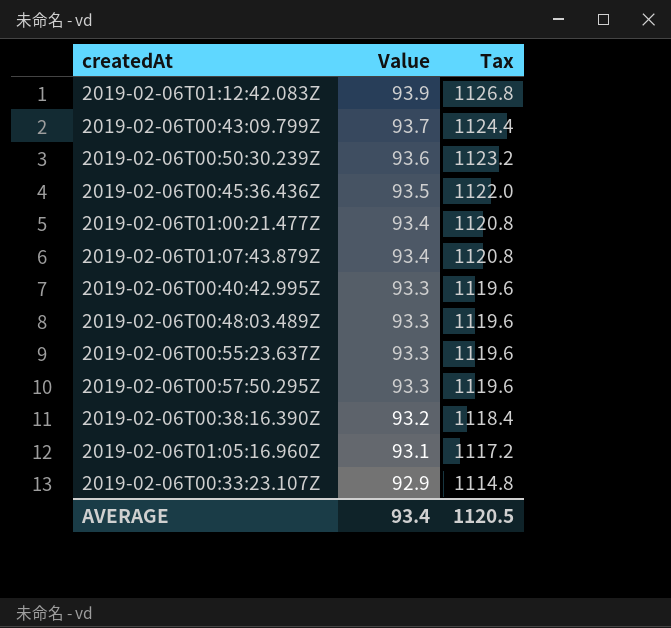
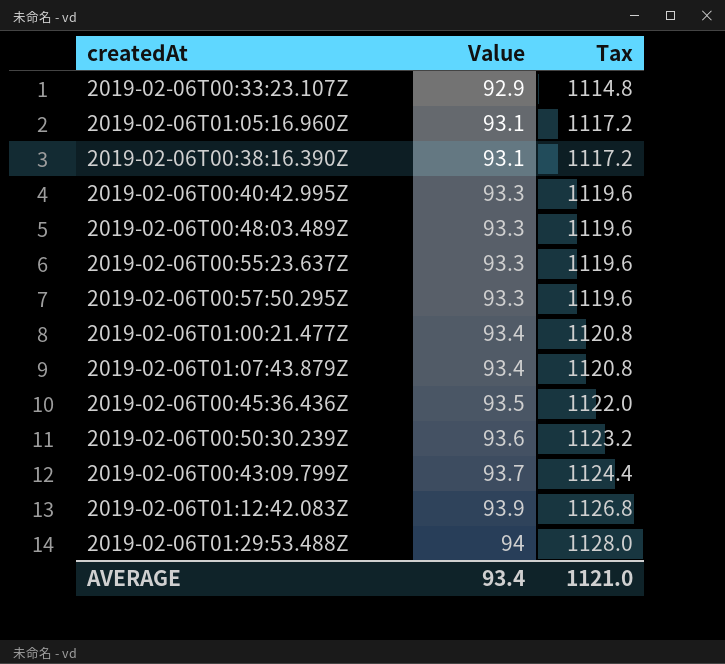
row order: Value descending -> Value ascending
2019-02-06T00:38:16.390Z | Value: 93.2 -> 93.1
2019-02-06T00:38:16.390Z | Tax: 1118.4 -> 1117.2
row 2019-02-06T01:29:53.488Z: none -> 94 | 1128.0
AVERAGE | Tax: 1120.5 -> 1121.0

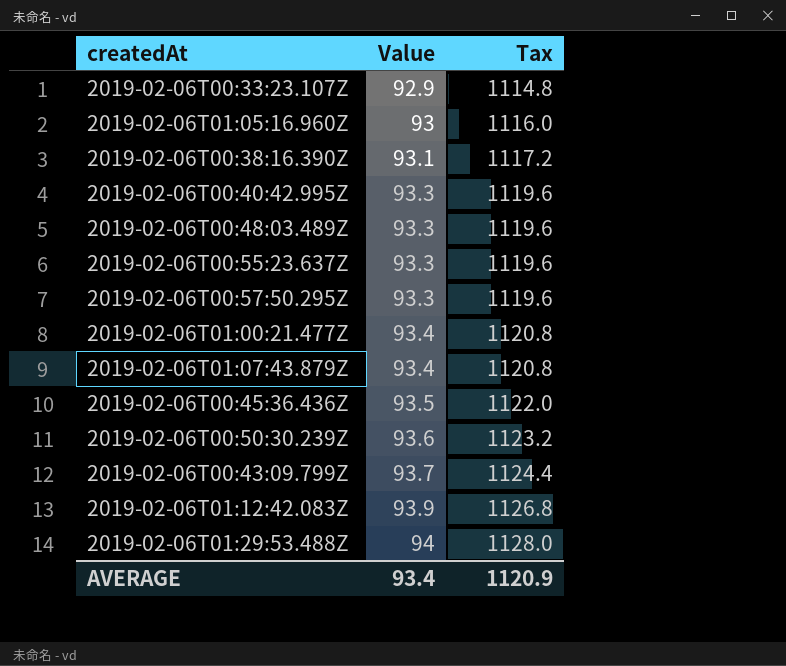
2019-02-06T01:05:16.960Z | Value: 93.1 -> 93
2019-02-06T01:05:16.960Z | Tax: 1117.2 -> 1116.0
AVERAGE | Tax: 1121.0 -> 1120.9

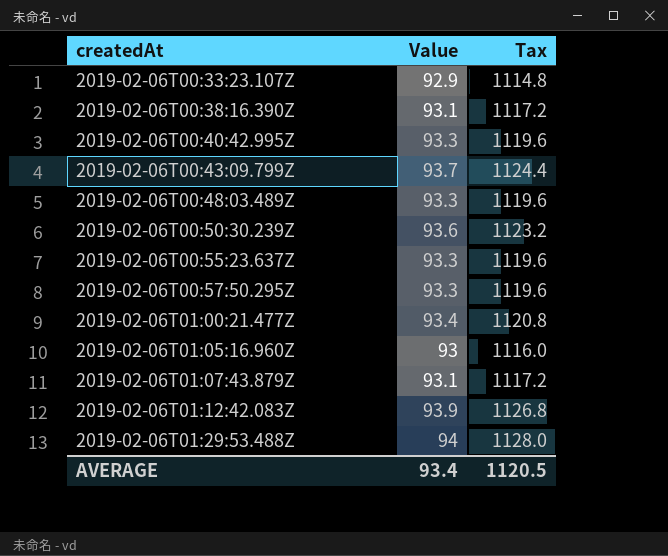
row order: Value ascending -> createdAt ascending
row 2019-02-06T00:45:36.436Z: 93.5 | 1122.0 -> none
2019-02-06T01:07:43.879Z | Value: 93.4 -> 93.1
2019-02-06T01:07:43.879Z | Tax: 1120.8 -> 1117.2
AVERAGE | Tax: 1120.9 -> 1120.5

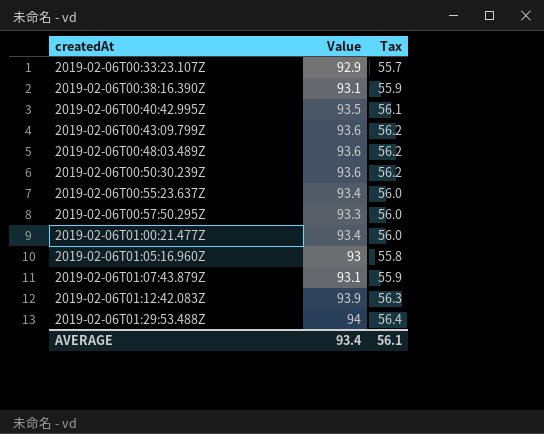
column Tax | formula: [Value] * 12 -> [Value] * 0.6
2019-02-06T00:40:42.995Z | Value: 93.3 -> 93.5
2019-02-06T00:43:09.799Z | Value: 93.7 -> 93.6
2019-02-06T00:48:03.489Z | Value: 93.3 -> 93.6
2019-02-06T00:55:23.637Z | Value: 93.3 -> 93.4
AVERAGE | Tax: 1120.5 -> 56.1

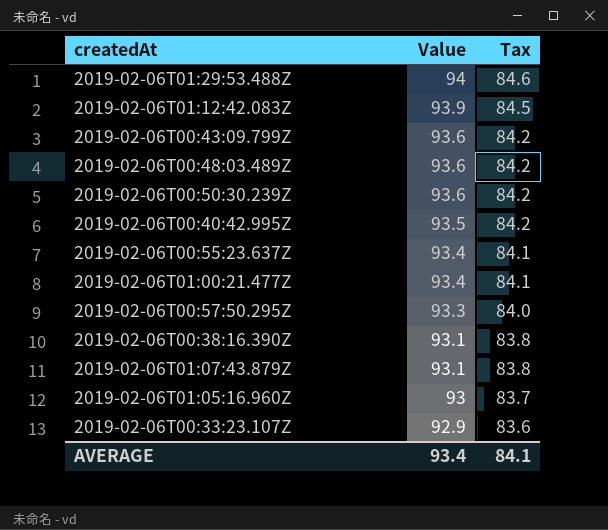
row order: createdAt ascending -> Value descending
column Tax | formula: [Value] * 0.6 -> [Value] * 0.9
AVERAGE | Tax: 56.1 -> 84.1

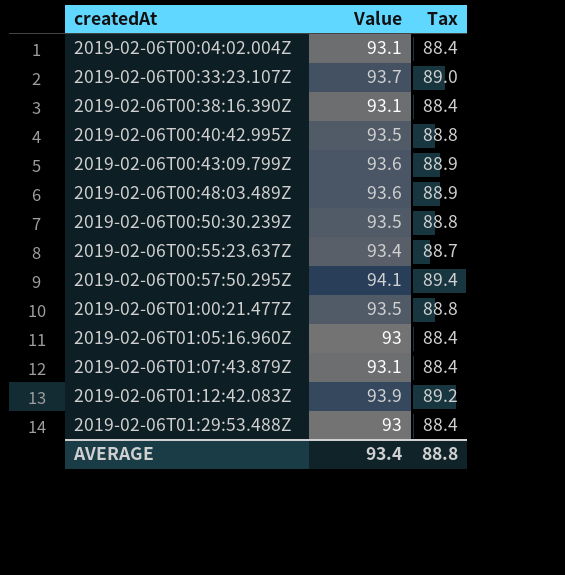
row order: Value descending -> createdAt ascending
column Tax | formula: [Value] * 0.9 -> [Value] * 0.95
row 2019-02-06T00:04:02.004Z: none -> 93.1 | 88.4
2019-02-06T00:33:23.107Z | Value: 92.9 -> 93.7
2019-02-06T00:50:30.239Z | Value: 93.6 -> 93.5
2019-02-06T00:57:50.295Z | Value: 93.3 -> 94.1
2019-02-06T01:00:21.477Z | Value: 93.4 -> 93.5
2019-02-06T01:29:53.488Z | Value: 94 -> 93
AVERAGE | Tax: 84.1 -> 88.8

